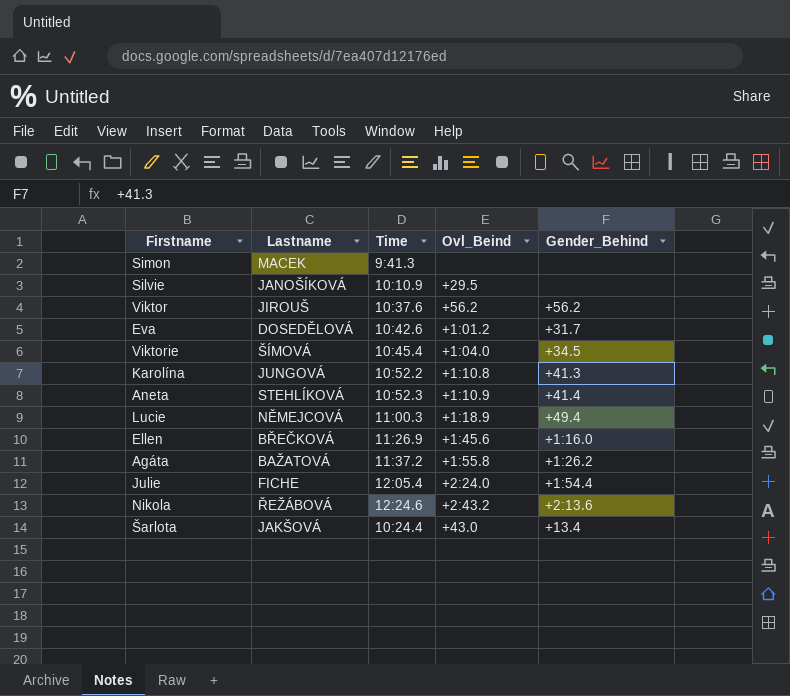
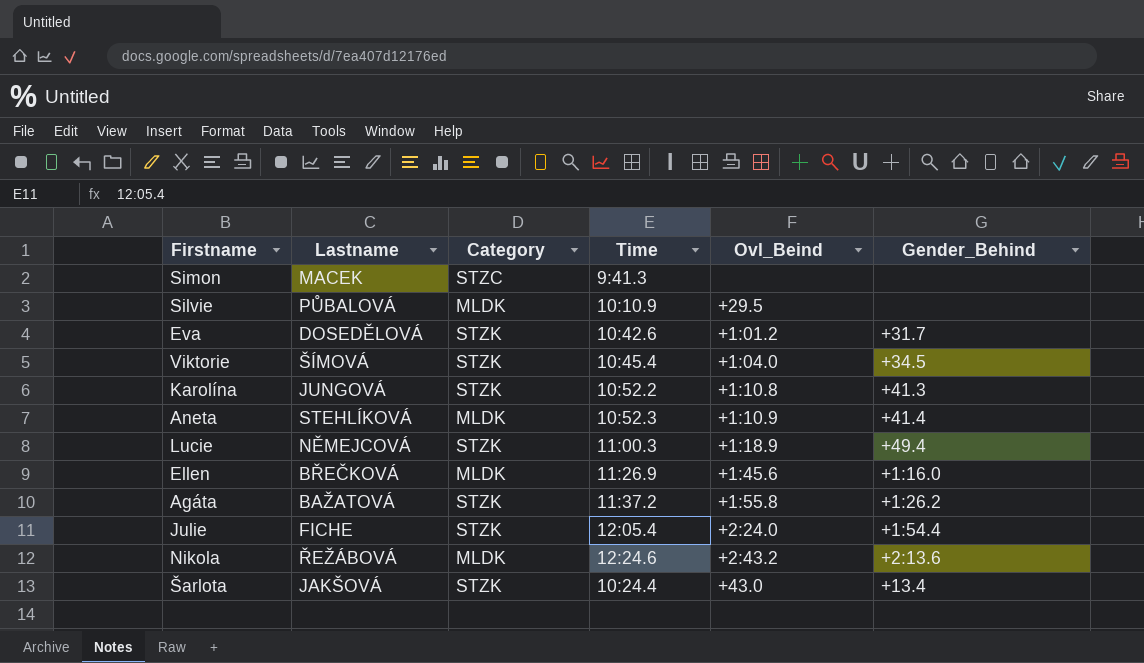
column Category | position: none -> 3
row Viktor: JIROUŠ | 10:37.6 | +56.2 | +56.2 -> none
Silvie | Lastname: JANOŠÍKOVÁ -> PŮBALOVÁ

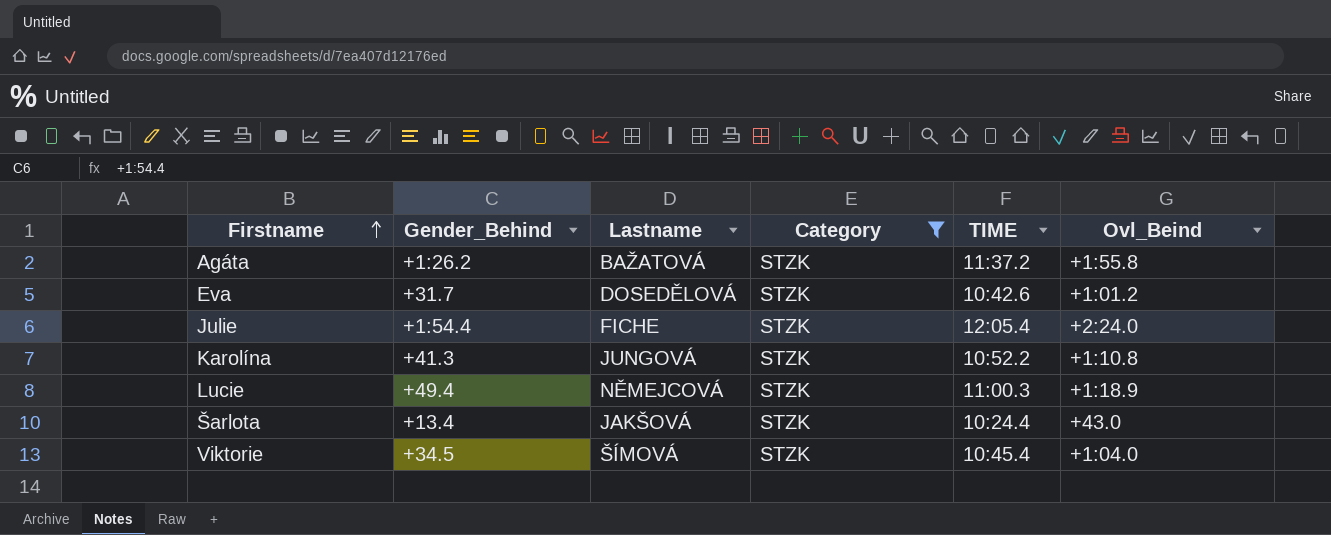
filter: none -> Category = STZK
row order: none -> Firstname ascending
column Gender_Behind | position: 6 -> 2
column name: Time -> TIME

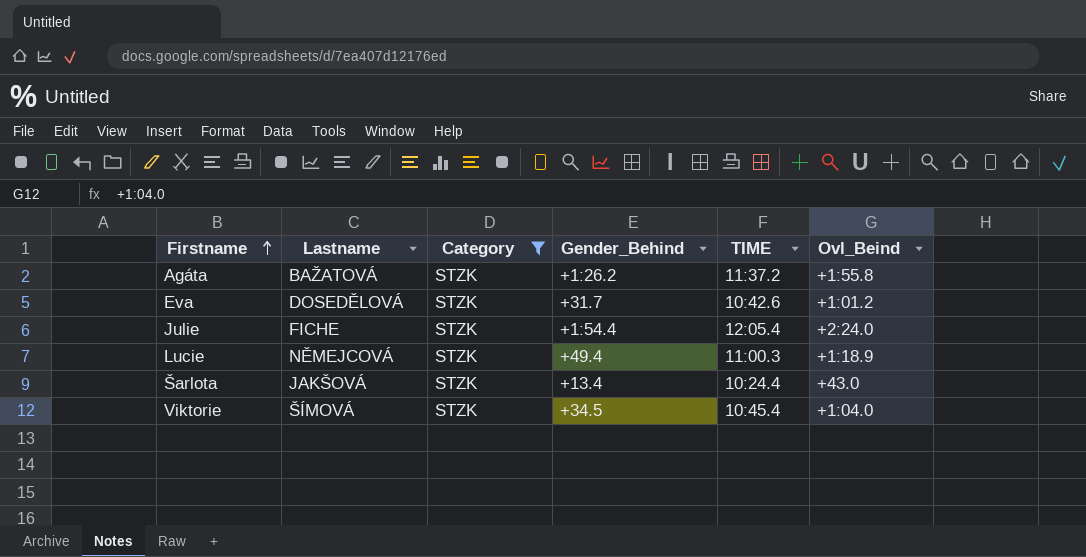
column Gender_Behind | position: 2 -> 4
row Karolína: +41.3 | JUNGOVÁ | STZK | 10:52.2 | +1:10.8 -> none

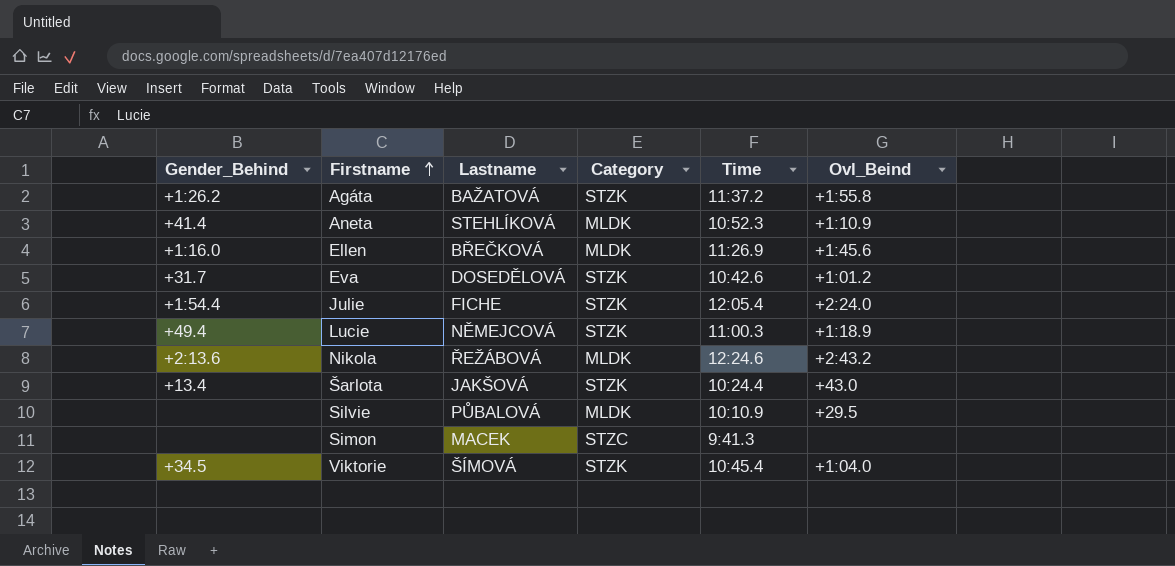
filter: Category = STZK -> none
column Gender_Behind | position: 4 -> 1
column name: TIME -> Time

